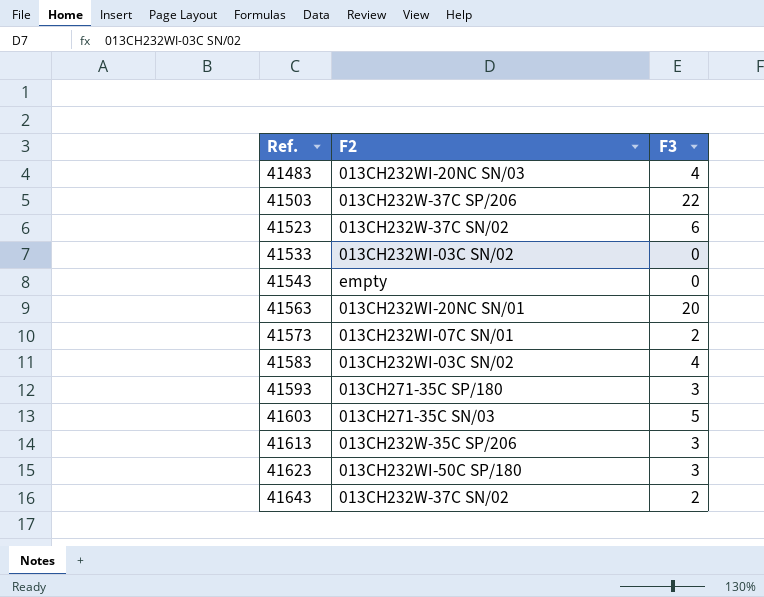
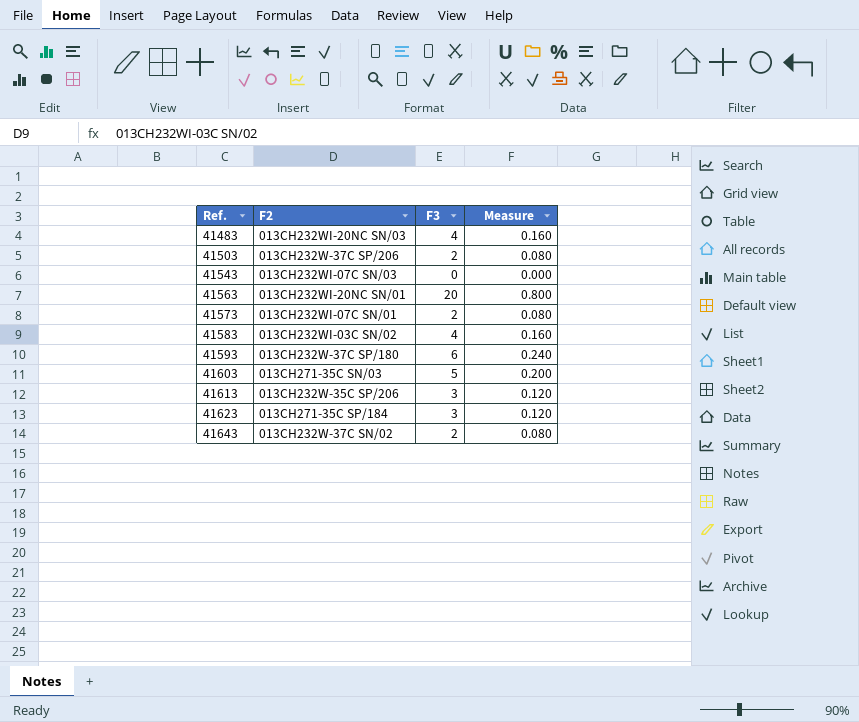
column Measure | formula: none -> [F3] * 0.04
row 41523: 013CH232W-37C SN/02 | 6 -> none
row 41533: 013CH232WI-03C SN/02 | 0 -> none
41503 | F3: 22 -> 2
41543 | F2: empty -> 013CH232WI-07C SN/03
41593 | F2: 013CH271-35C SP/180 -> 013CH232W-37C SP/180
41593 | F3: 3 -> 6
41623 | F2: 013CH232WI-50C SP/180 -> 013CH271-35C SP/184

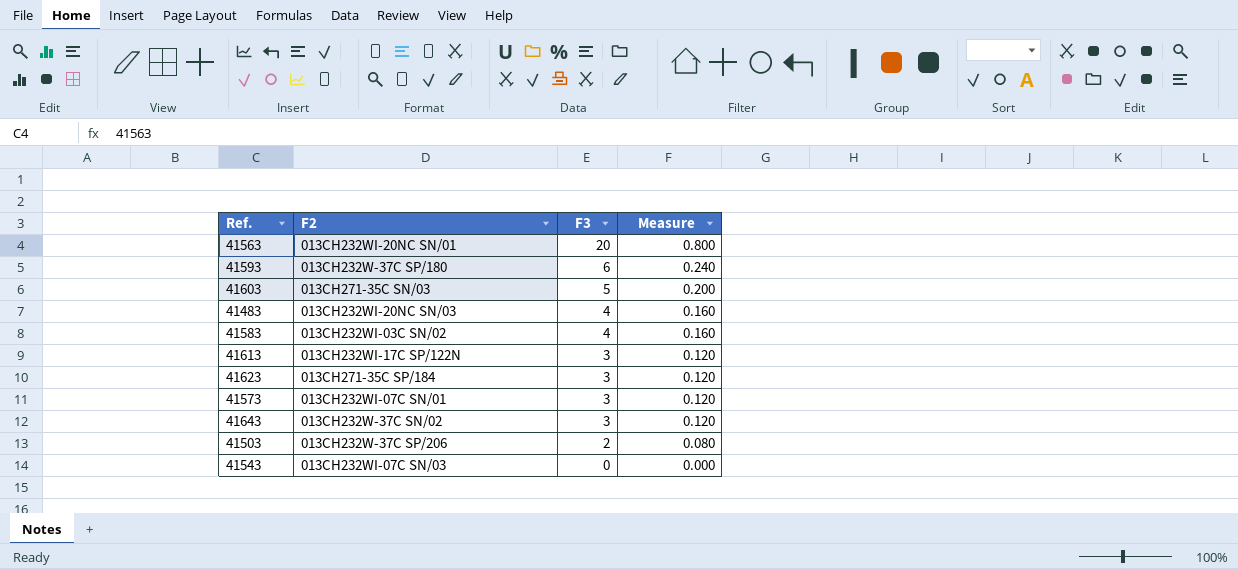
row order: Ref. ascending -> F3 descending
41613 | F2: 013CH232W-35C SP/206 -> 013CH232WI-17C SP/122N
41573 | F3: 2 -> 3
41573 | Measure: 0.080 -> 0.120
41643 | F3: 2 -> 3
41643 | Measure: 0.080 -> 0.120

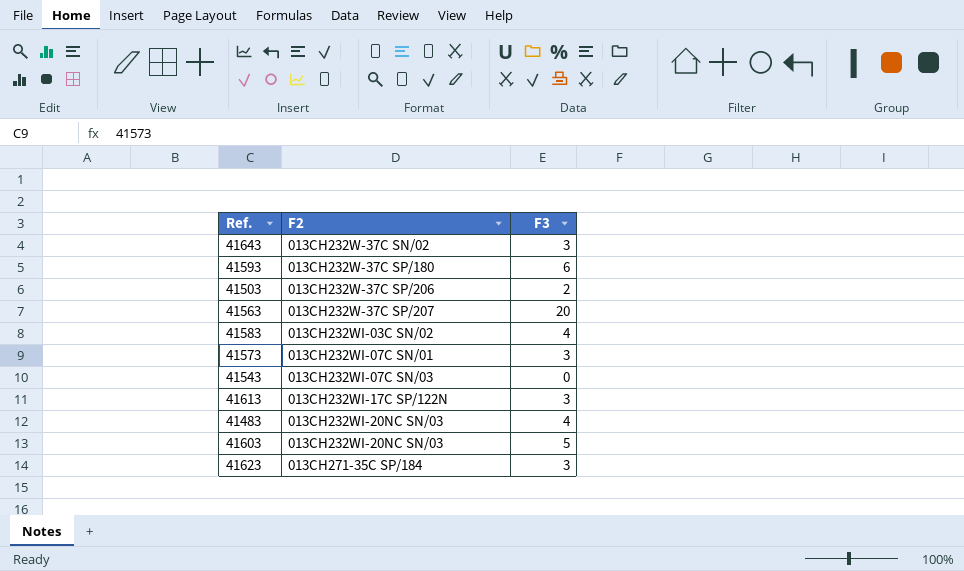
row order: F3 descending -> F2 ascending
column Measure | formula: [F3] * 0.04 -> none
41563 | F2: 013CH232WI-20NC SN/01 -> 013CH232W-37C SP/207
41603 | F2: 013CH271-35C SN/03 -> 013CH232WI-20NC SN/03

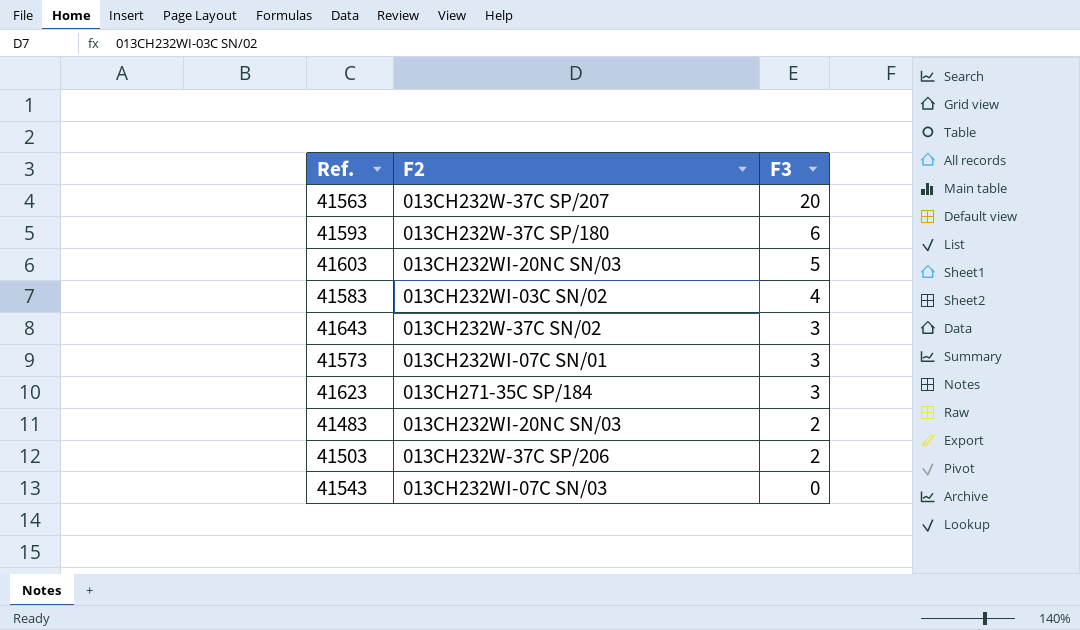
row order: F2 ascending -> F3 descending
row 41613: 013CH232WI-17C SP/122N | 3 -> none
41483 | F3: 4 -> 2

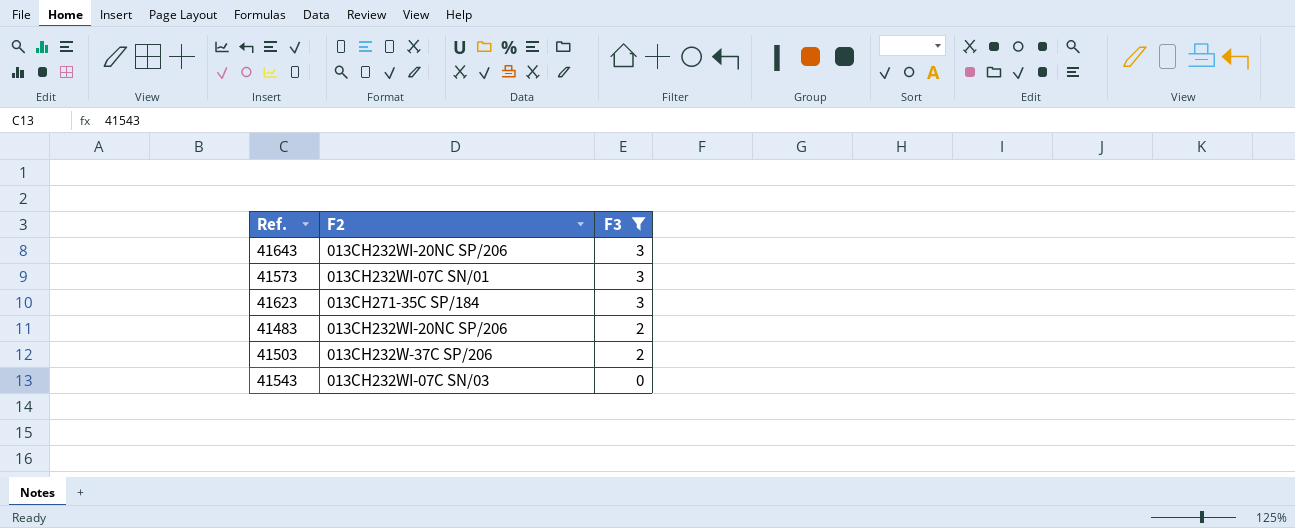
filter: none -> F3 <= 3
41643 | F2: 013CH232W-37C SN/02 -> 013CH232WI-20NC SP/206
41483 | F2: 013CH232WI-20NC SN/03 -> 013CH232WI-20NC SP/206

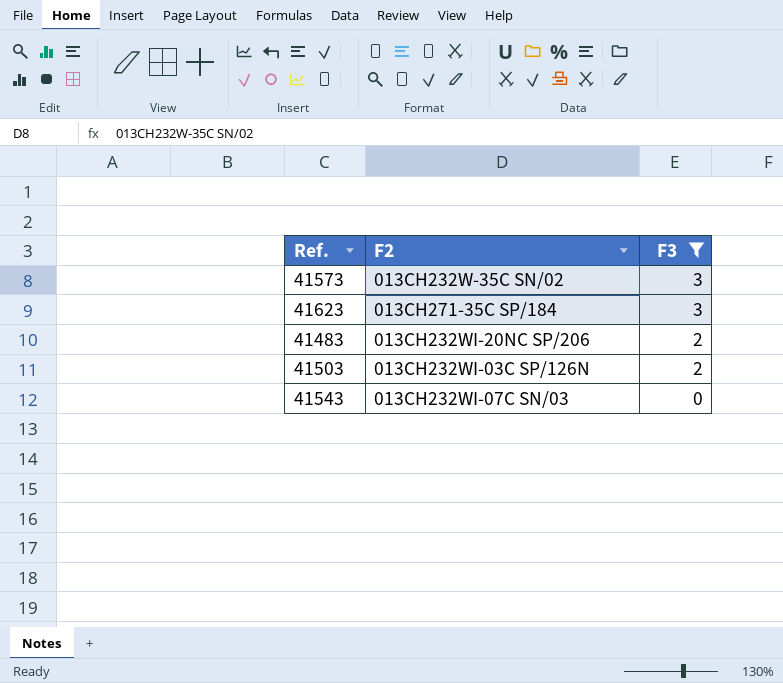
row 41643: 013CH232WI-20NC SP/206 | 3 -> none
41573 | F2: 013CH232WI-07C SN/01 -> 013CH232W-35C SN/02
41503 | F2: 013CH232W-37C SP/206 -> 013CH232WI-03C SP/126N

